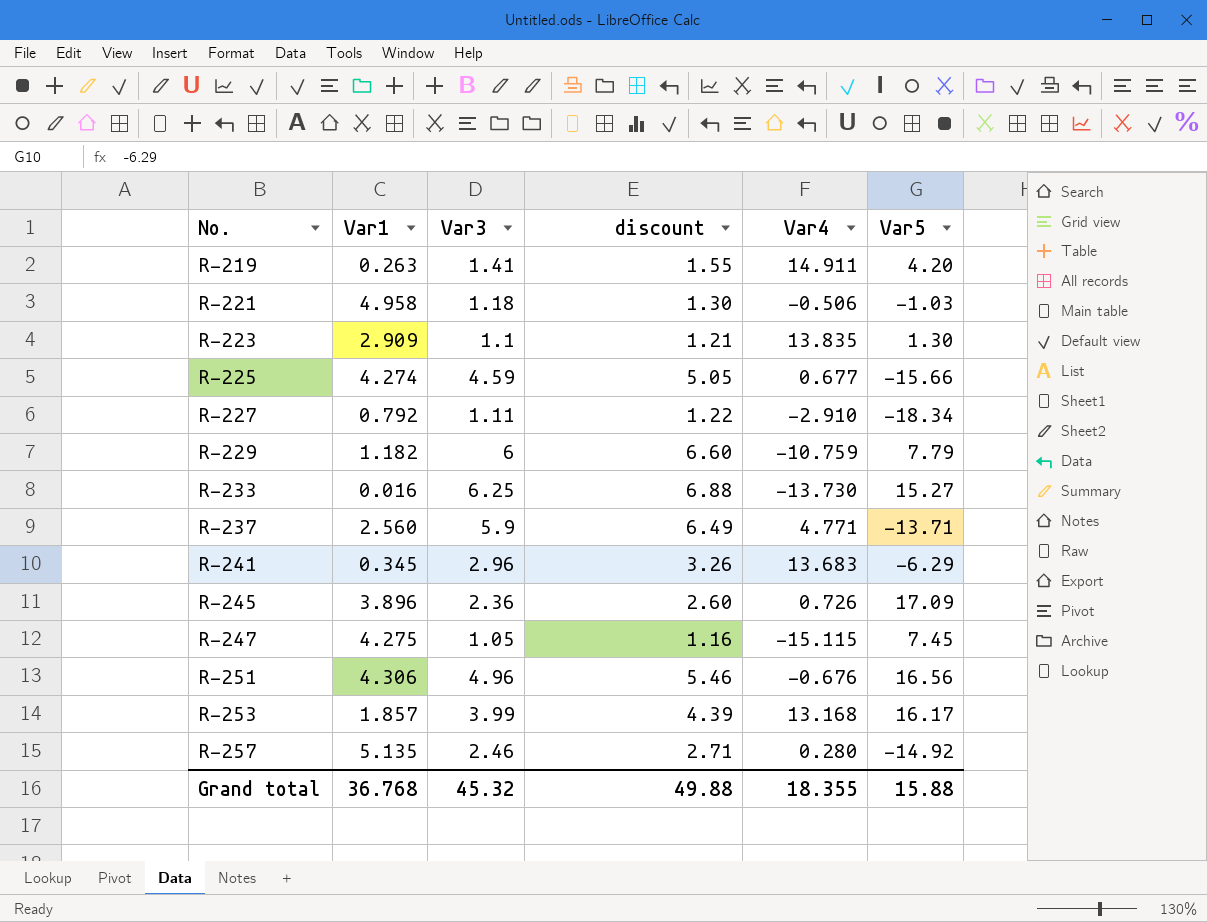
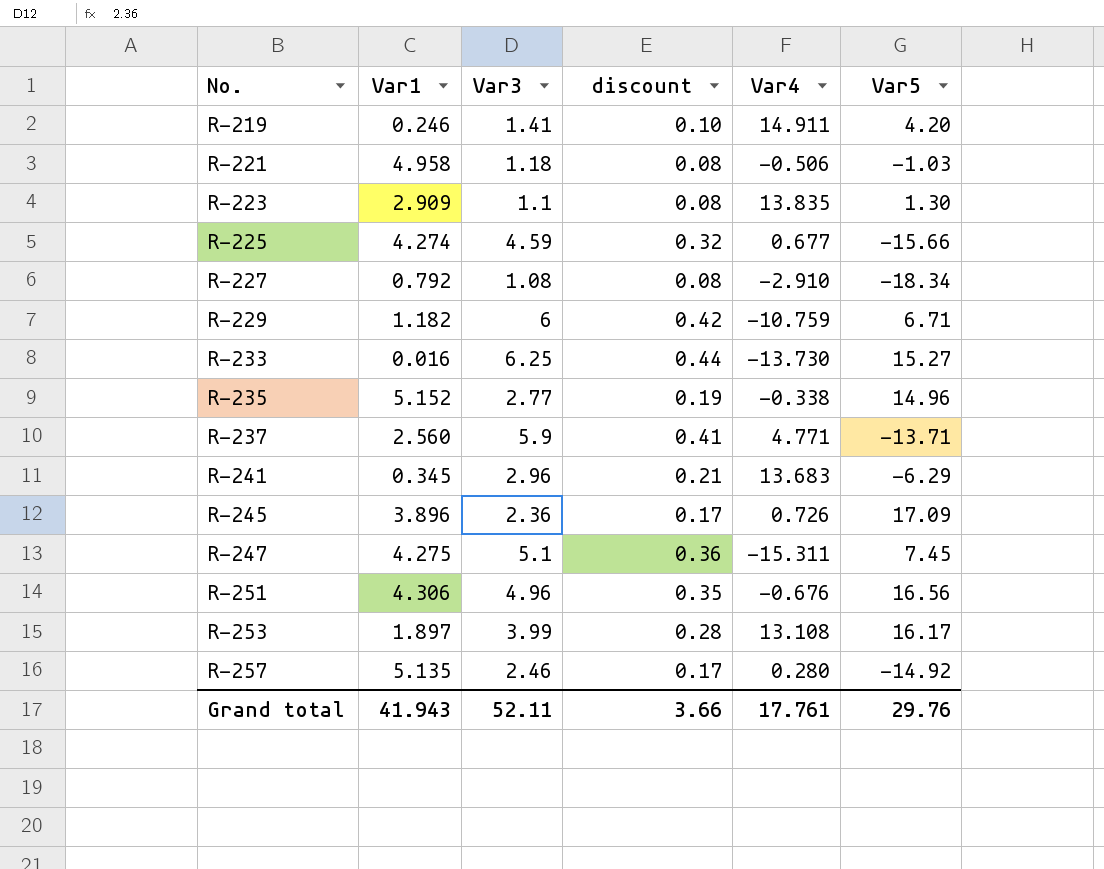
column discount | formula: [Var3] * 1.1 -> [Var3] * 0.07
R-219 | Var1: 0.263 -> 0.246
R-227 | Var3: 1.11 -> 1.08
R-229 | Var5: 7.79 -> 6.71
row R-235: none -> 5.152 | 2.77 | 0.19 | -0.338 | 14.96
R-247 | Var3: 1.05 -> 5.1
R-247 | Var4: -15.115 -> -15.311
R-253 | Var1: 1.857 -> 1.897
R-253 | Var4: 13.168 -> 13.108
Grand total | Var1: 36.768 -> 41.943
Grand total | Var3: 45.32 -> 52.11
Grand total | discount: 49.88 -> 3.66
Grand total | Var4: 18.355 -> 17.761
Grand total | Var5: 15.88 -> 29.76

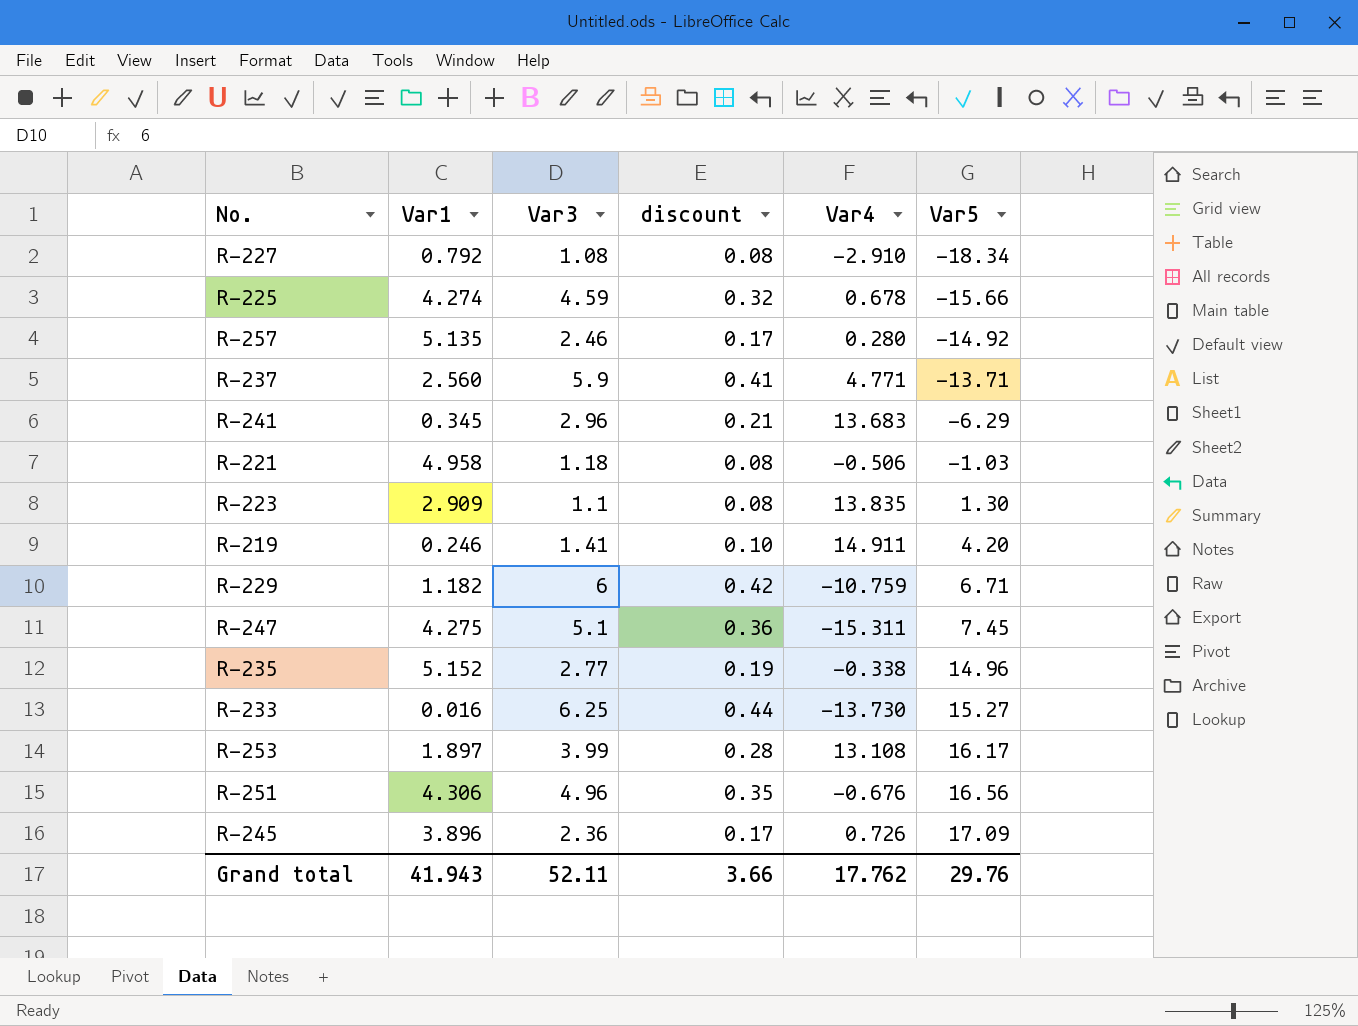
row order: No. ascending -> Var5 ascending
R-225 | Var4: 0.677 -> 0.678
Grand total | Var4: 17.761 -> 17.762

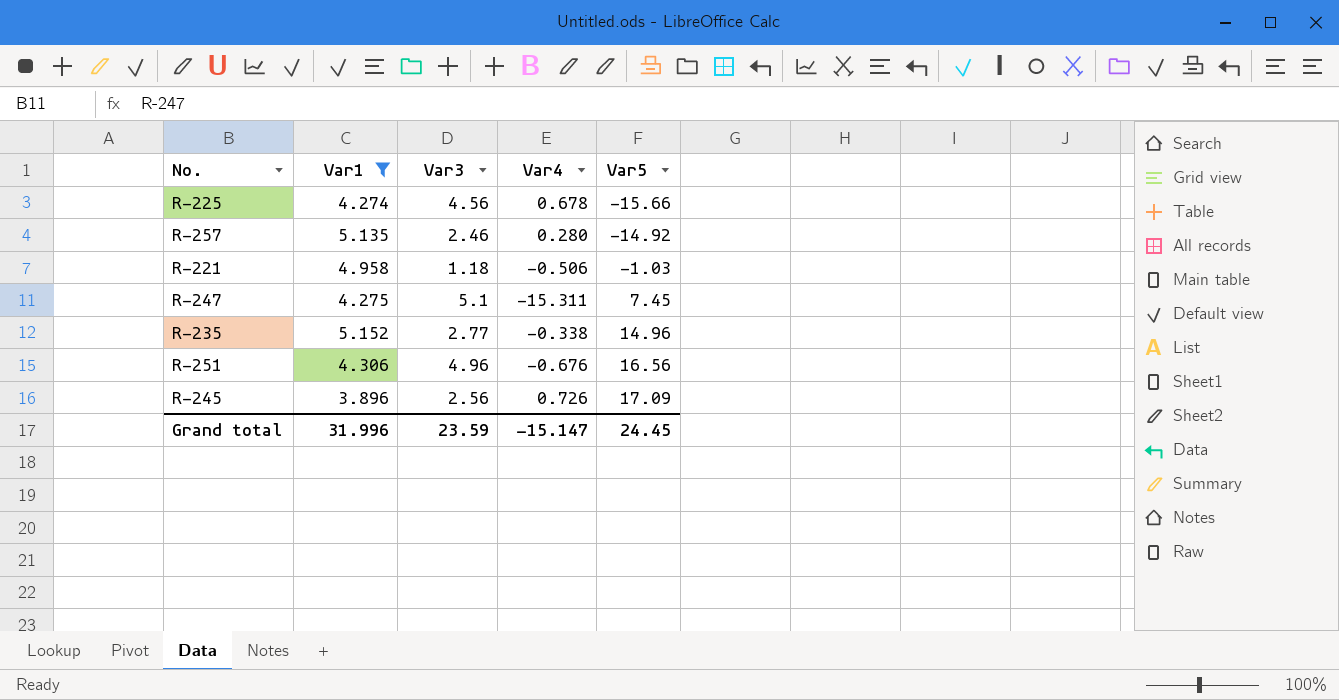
filter: none -> Var1 >= 3.896
column discount | formula: [Var3] * 0.07 -> none
R-225 | Var3: 4.59 -> 4.56
R-245 | Var3: 2.36 -> 2.56
Grand total | Var1: 41.943 -> 31.996
Grand total | Var3: 52.11 -> 23.59
Grand total | Var4: 17.762 -> -15.147
Grand total | Var5: 29.76 -> 24.45

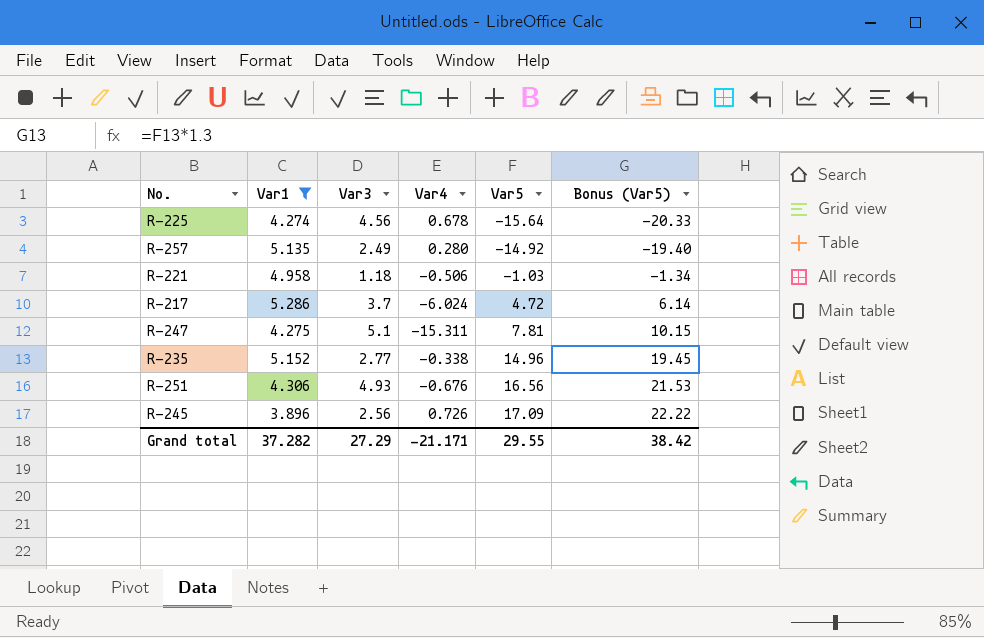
column Bonus (Var5) | formula: none -> [Var5] * 1.3
R-225 | Var5: -15.66 -> -15.64
R-257 | Var3: 2.46 -> 2.49
row R-217: none -> 5.286 | 3.7 | -6.024 | 4.72 | 6.14
R-247 | Var5: 7.45 -> 7.81
R-251 | Var3: 4.96 -> 4.93
Grand total | Var1: 31.996 -> 37.282
Grand total | Var3: 23.59 -> 27.29
Grand total | Var4: -15.147 -> -21.171
Grand total | Var5: 24.45 -> 29.55

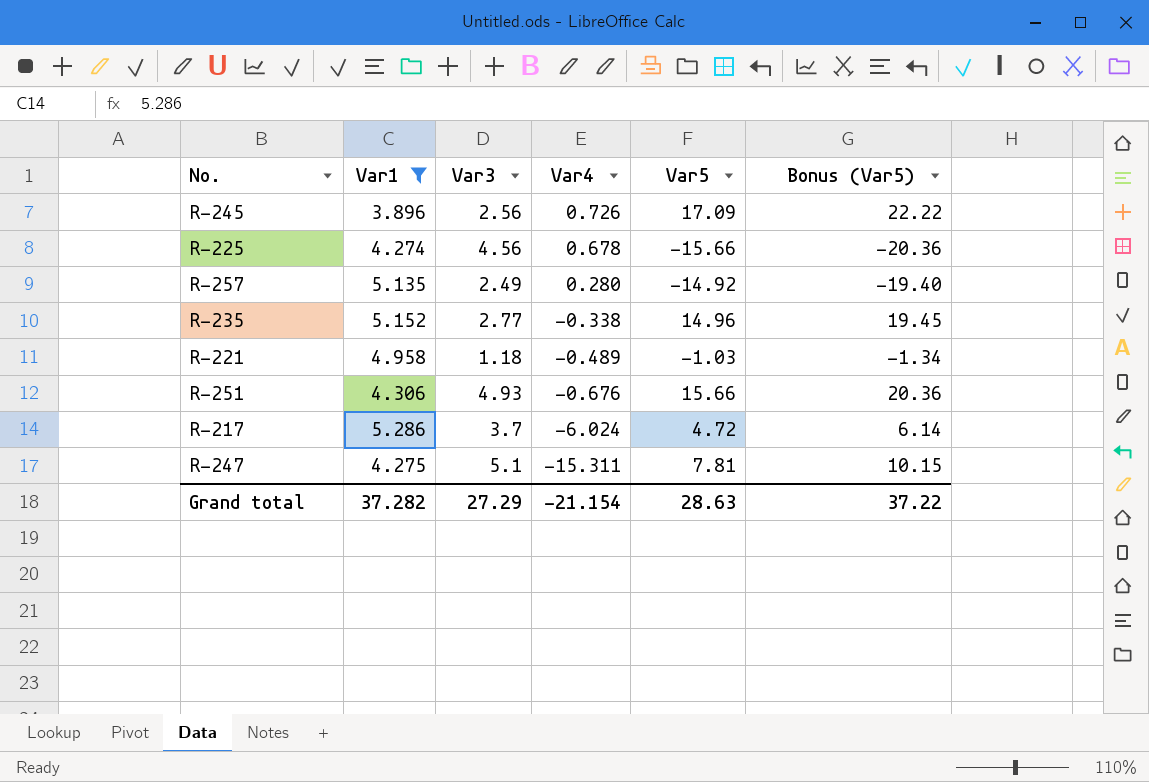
row order: Var5 ascending -> Var4 descending
R-225 | Var5: -15.64 -> -15.66
R-225 | Bonus (Var5): -20.33 -> -20.36
R-221 | Var4: -0.506 -> -0.489
R-251 | Var5: 16.56 -> 15.66
R-251 | Bonus (Var5): 21.53 -> 20.36
Grand total | Var4: -21.171 -> -21.154
Grand total | Var5: 29.55 -> 28.63
Grand total | Bonus (Var5): 38.42 -> 37.22

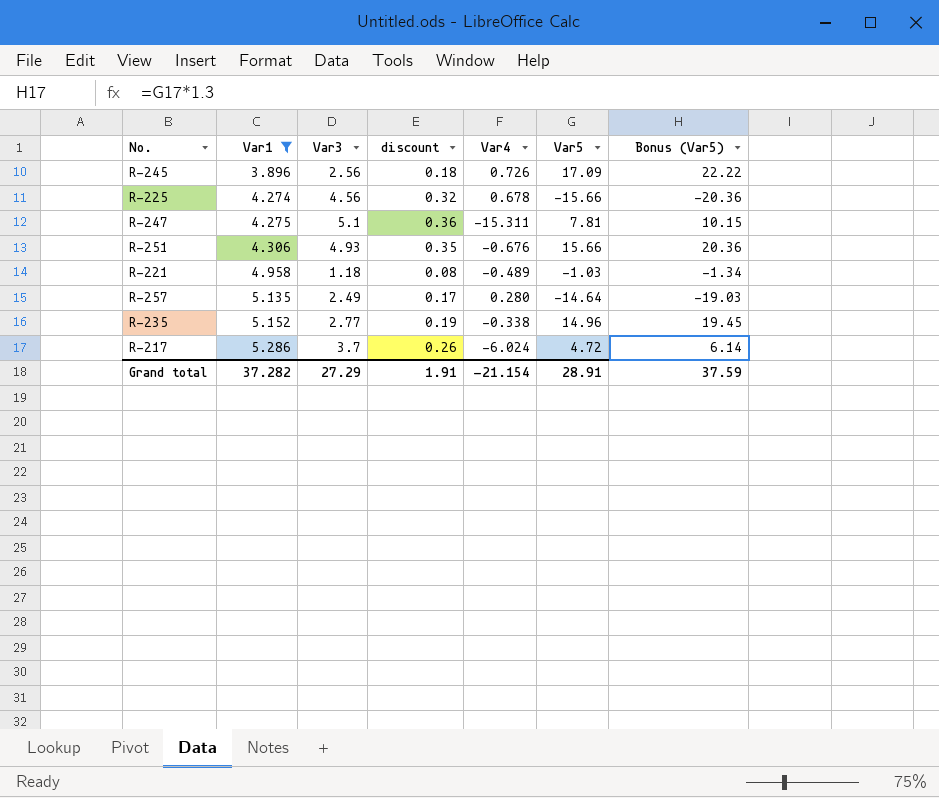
row order: Var4 descending -> Var1 ascending
column discount | formula: none -> [Var3] * 0.07
R-257 | Var5: -14.92 -> -14.64
R-257 | Bonus (Var5): -19.40 -> -19.03
Grand total | Var5: 28.63 -> 28.91
Grand total | Bonus (Var5): 37.22 -> 37.59

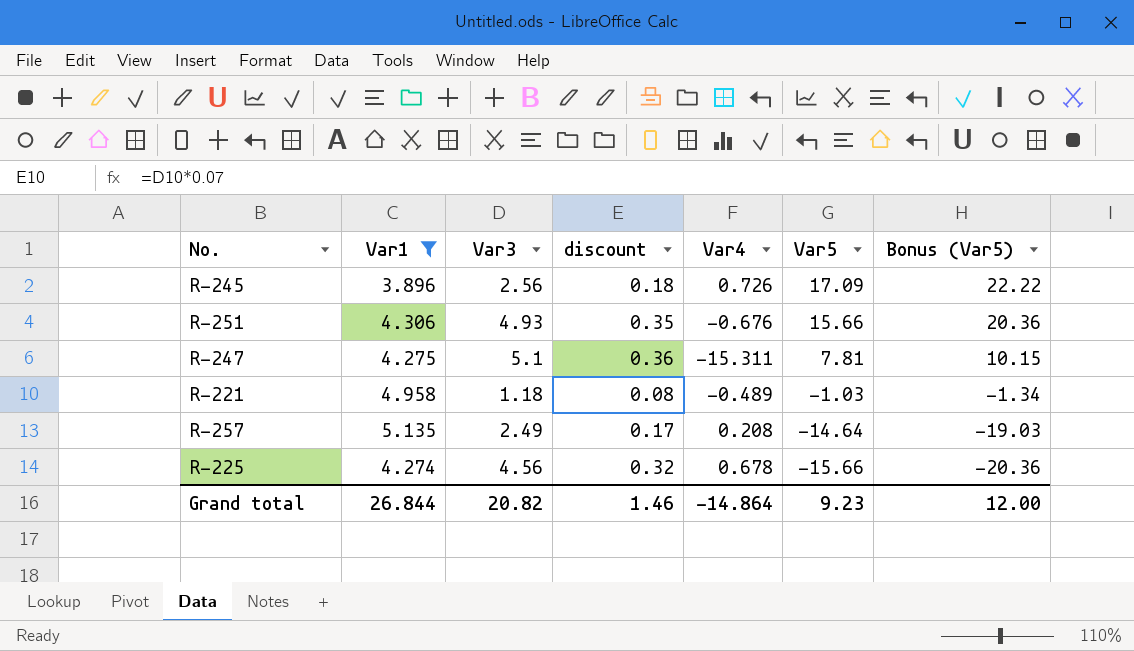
row order: Var1 ascending -> Var5 descending
row R-235: 5.152 | 2.77 | 0.19 | -0.338 | 14.96 | 19.45 -> none
row R-217: 5.286 | 3.7 | 0.26 | -6.024 | 4.72 | 6.14 -> none
R-257 | Var4: 0.280 -> 0.208
Grand total | Var1: 37.282 -> 26.844
Grand total | Var3: 27.29 -> 20.82
Grand total | discount: 1.91 -> 1.46
Grand total | Var4: -21.154 -> -14.864
Grand total | Var5: 28.91 -> 9.23
Grand total | Bonus (Var5): 37.59 -> 12.00

